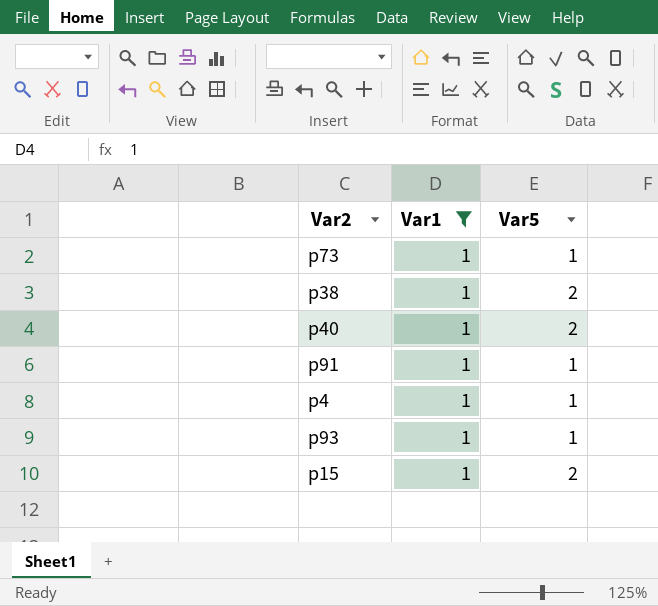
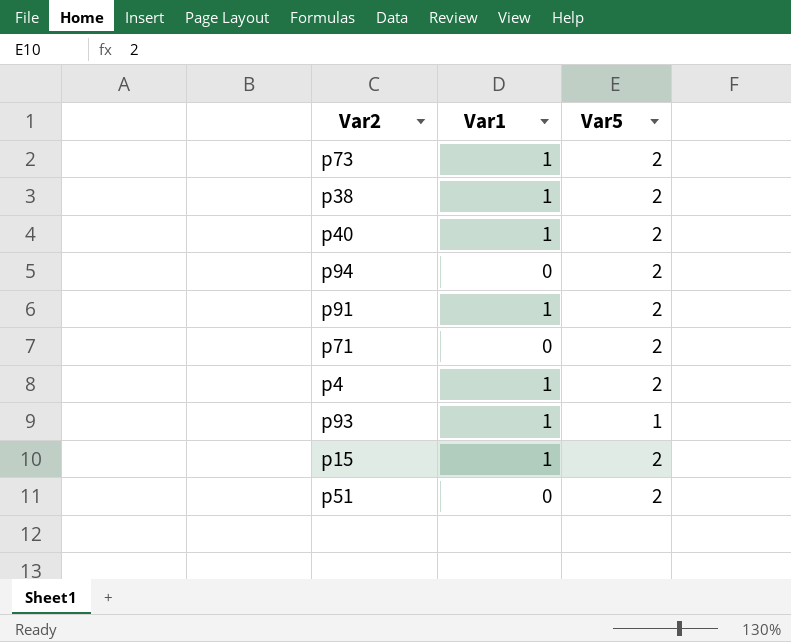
filter: Var1 = 1 -> none
p73 | Var5: 1 -> 2
p91 | Var5: 1 -> 2
p4 | Var5: 1 -> 2

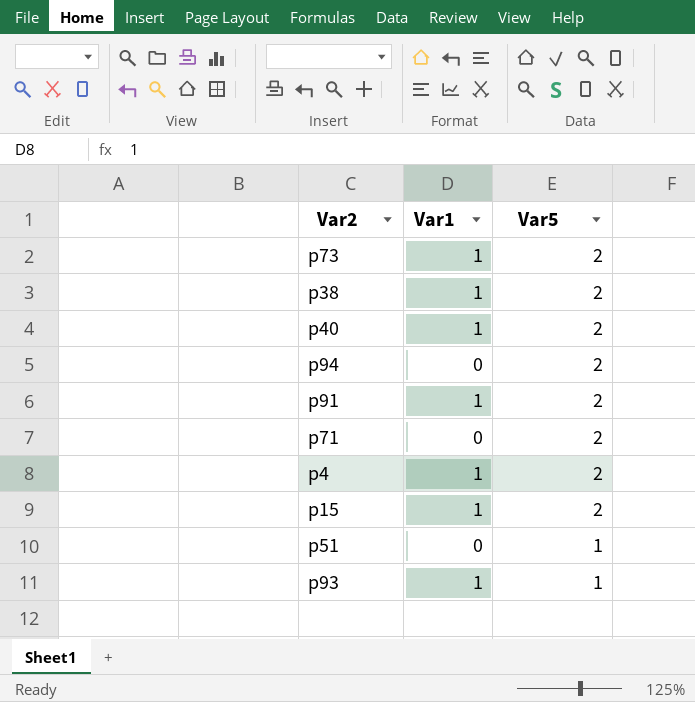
row order: none -> Var5 descending
p51 | Var5: 2 -> 1

